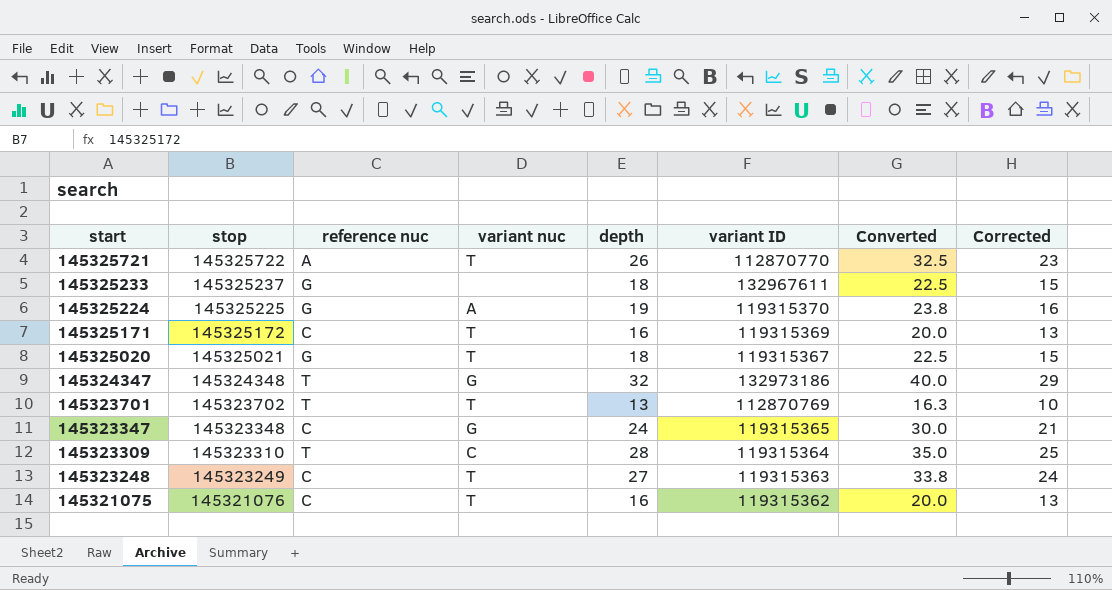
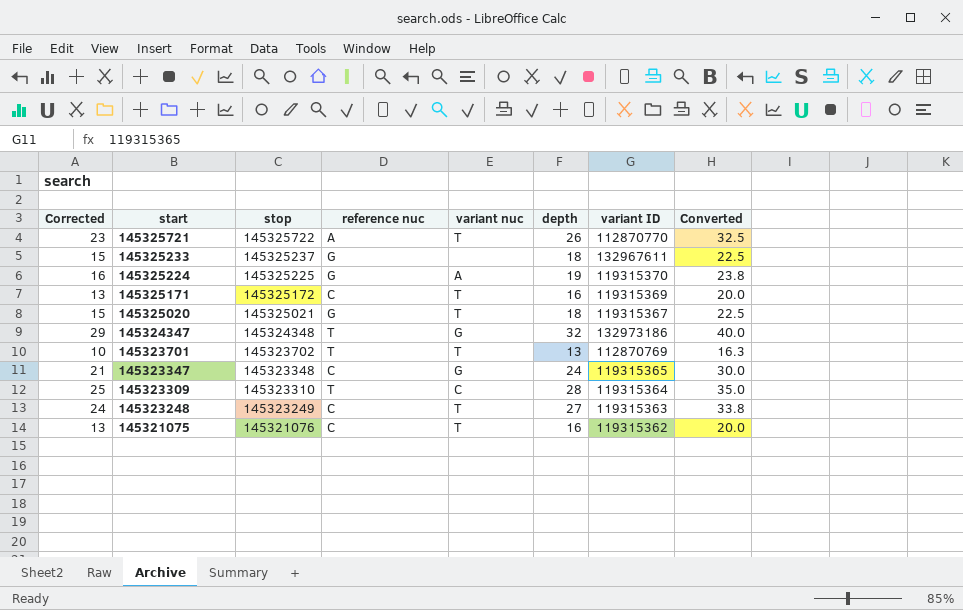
column Corrected | position: 8 -> 1

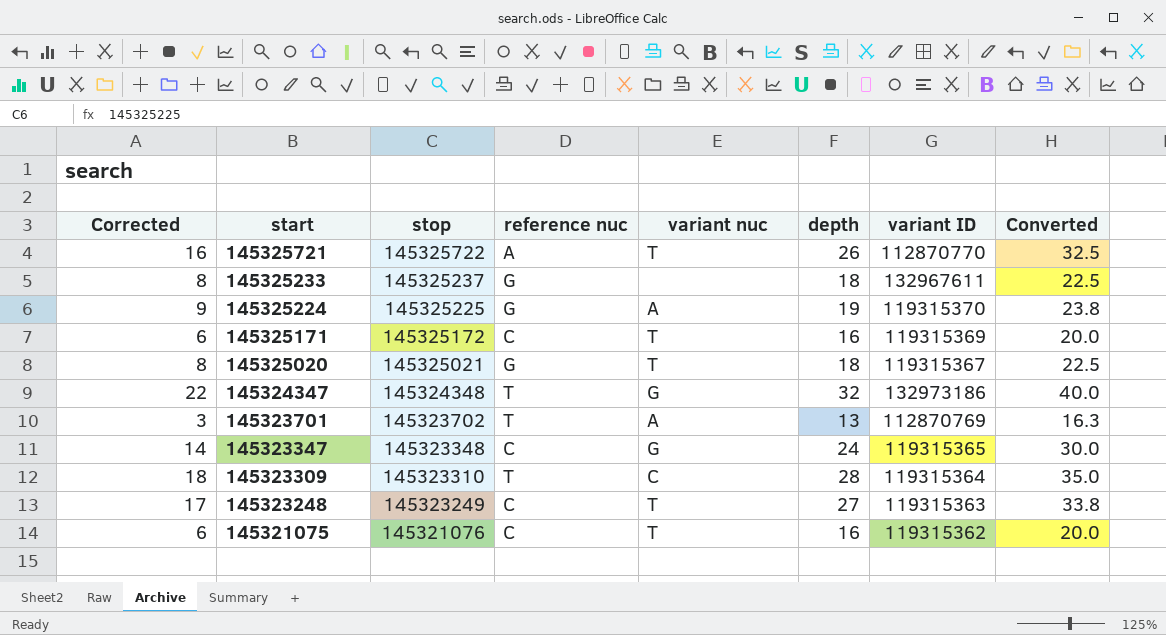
column Corrected | formula: [depth] - 3 -> [depth] - 10
145323701 | variant nuc: T -> A

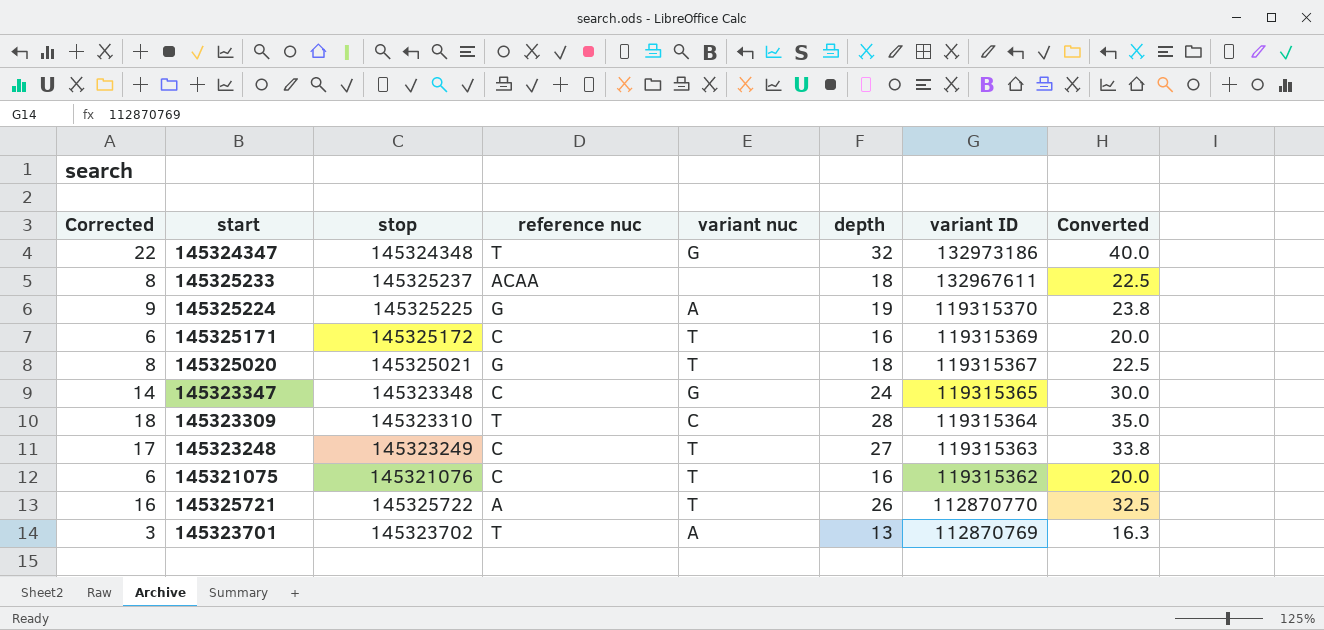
row order: start descending -> variant ID descending
145325233 | reference nuc: G -> ACAA

